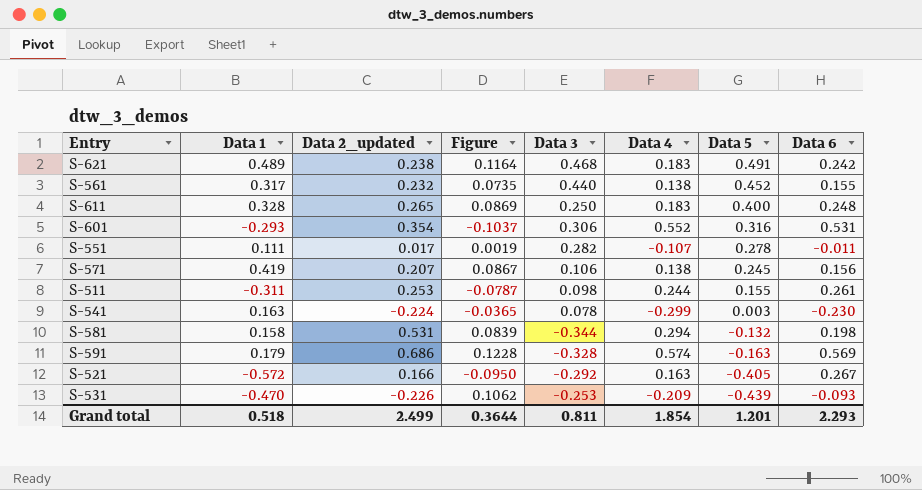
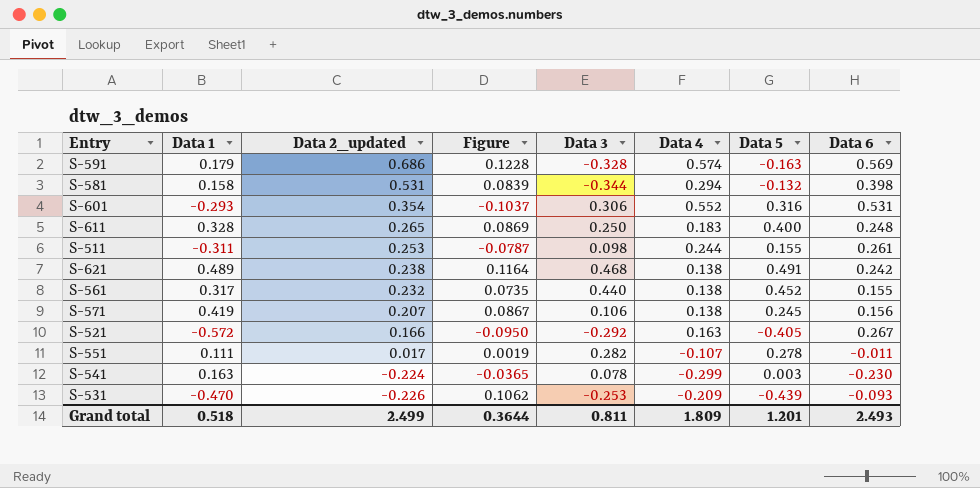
row order: Data 5 descending -> Data 2_updated descending
S-581 | Data 6: 0.198 -> 0.398
S-621 | Data 4: 0.183 -> 0.138
Grand total | Data 4: 1.854 -> 1.809
Grand total | Data 6: 2.293 -> 2.493

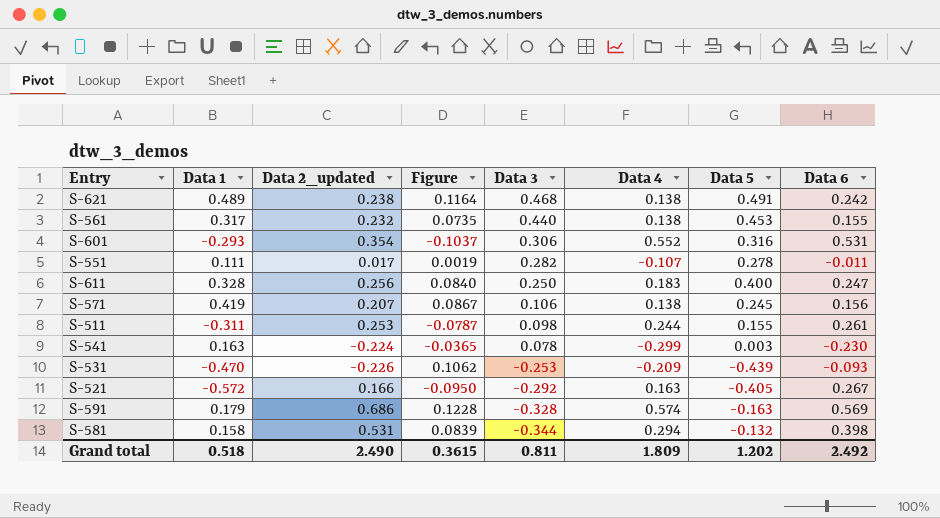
row order: Data 2_updated descending -> Data 3 descending
S-561 | Data 5: 0.452 -> 0.453
S-611 | Data 2_updated: 0.265 -> 0.256
S-611 | Figure: 0.0869 -> 0.0840
S-611 | Data 6: 0.248 -> 0.247
Grand total | Data 2_updated: 2.499 -> 2.490
Grand total | Figure: 0.3644 -> 0.3615
Grand total | Data 5: 1.201 -> 1.202
Grand total | Data 6: 2.493 -> 2.492

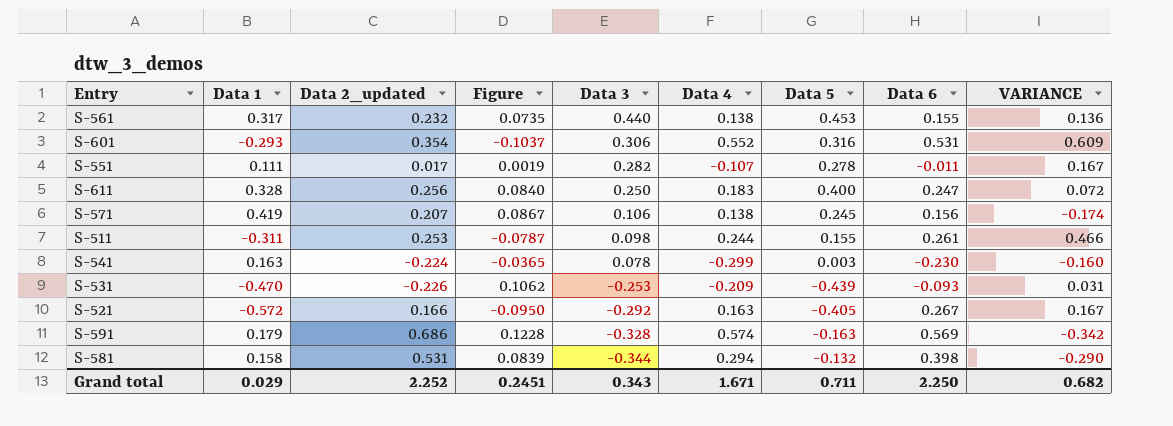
column VARIANCE | formula: none -> [Data 5] - [Data 1]
row S-621: 0.489 | 0.238 | 0.1164 | 0.468 | 0.138 | 0.491 | 0.242 -> none
Grand total | Data 1: 0.518 -> 0.029
Grand total | Data 2_updated: 2.490 -> 2.252
Grand total | Figure: 0.3615 -> 0.2451
Grand total | Data 3: 0.811 -> 0.343
Grand total | Data 4: 1.809 -> 1.671
Grand total | Data 5: 1.202 -> 0.711
Grand total | Data 6: 2.492 -> 2.250

